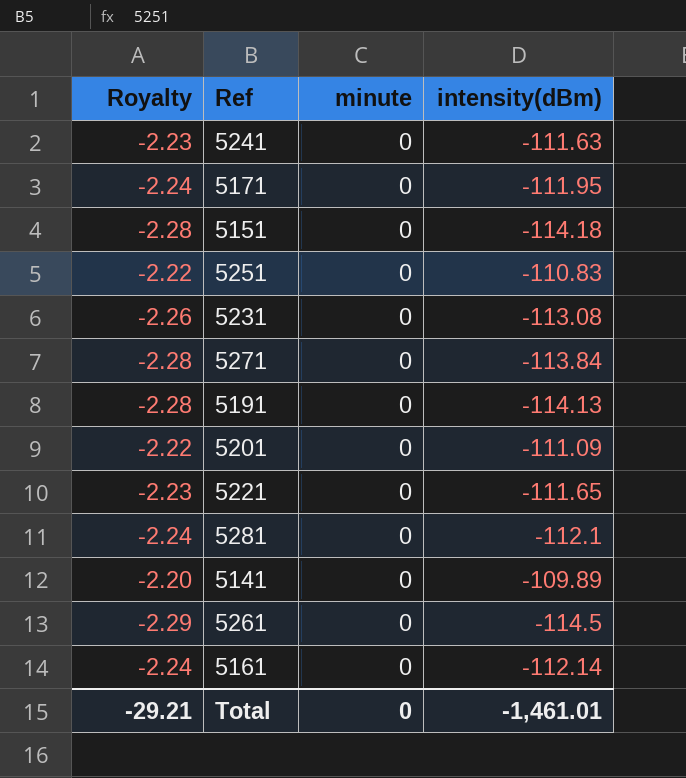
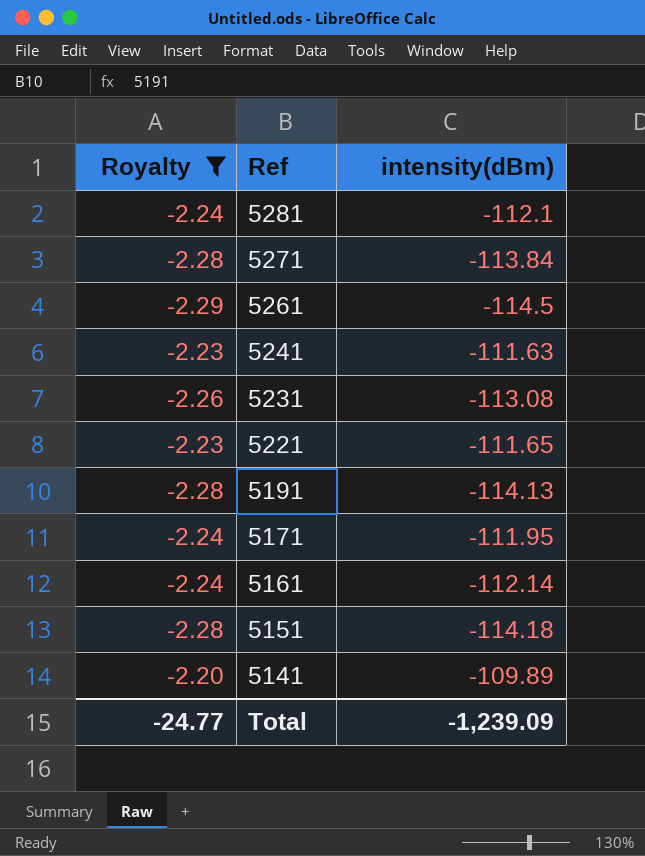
filter: none -> Royalty != -2.22
row order: none -> Ref descending
column minute | position: 3 -> none
Total | Royalty: -29.21 -> -24.77
Total | intensity(dBm): -1,461.01 -> -1,239.09

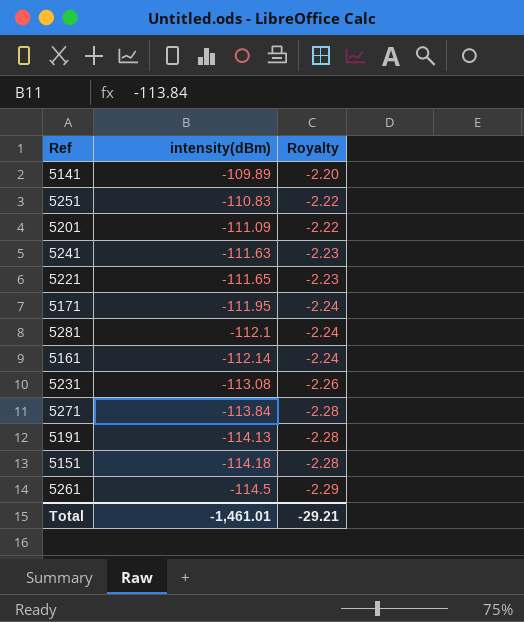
filter: Royalty != -2.22 -> none
row order: Ref descending -> intensity(dBm) descending
column Royalty | position: 1 -> 3
Total | intensity(dBm): -1,239.09 -> -1,461.01
Total | Royalty: -24.77 -> -29.21

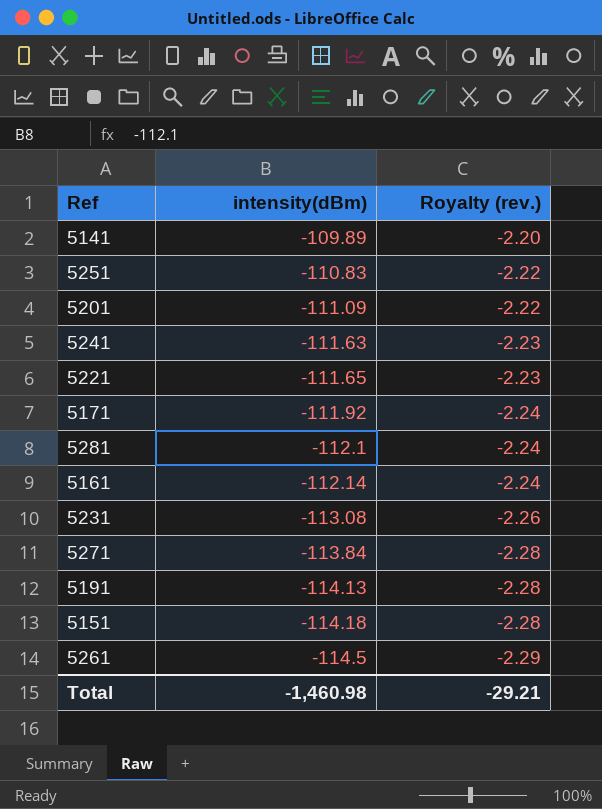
column name: Royalty -> Royalty (rev.)
5171 | intensity(dBm): -111.95 -> -111.92
Total | intensity(dBm): -1,461.01 -> -1,460.98

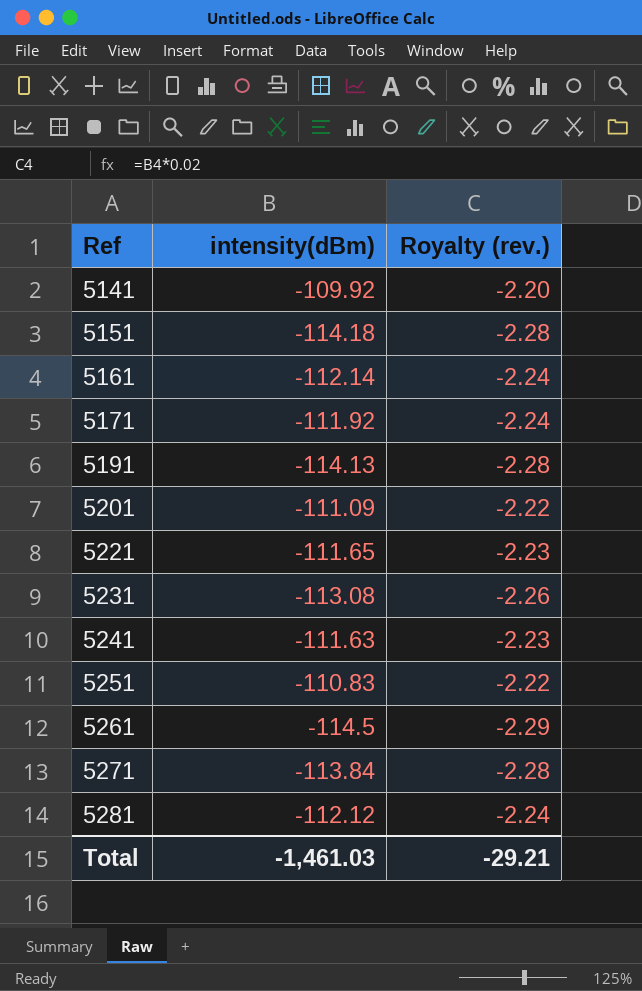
row order: intensity(dBm) descending -> Ref ascending
5141 | intensity(dBm): -109.89 -> -109.92
5281 | intensity(dBm): -112.1 -> -112.12
Total | intensity(dBm): -1,460.98 -> -1,461.03

